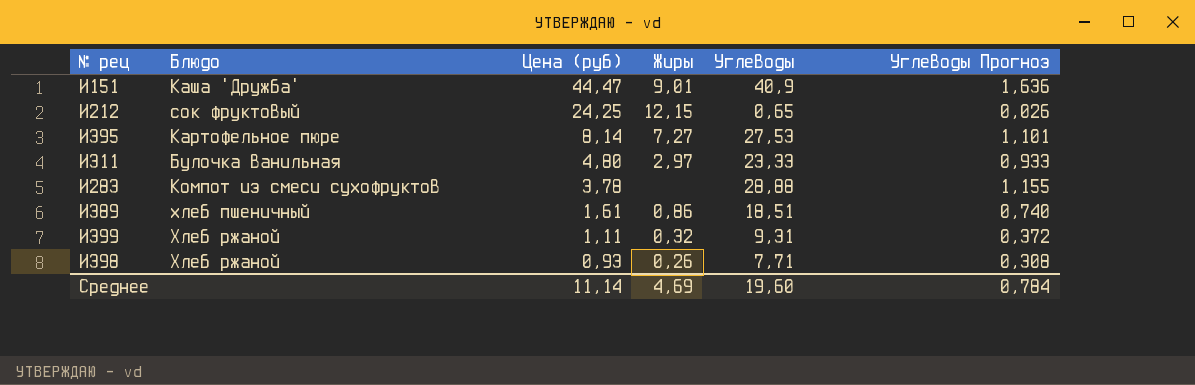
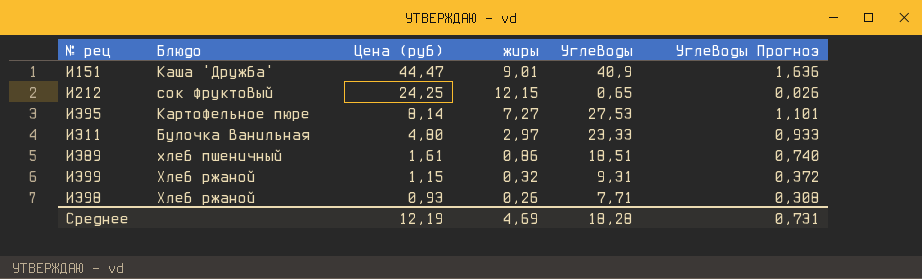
column name: Жиры -> жиры
row И283: Компот из смеси сухофруктов | 3,78 | none | 28,88 | 1,155 -> none
И399 | Цена (руб): 1,11 -> 1,15
Среднее | Цена (руб): 11,14 -> 12,19
Среднее | Углеводы: 19,60 -> 18,28
Среднее | Углеводы Прогноз: 0,784 -> 0,731

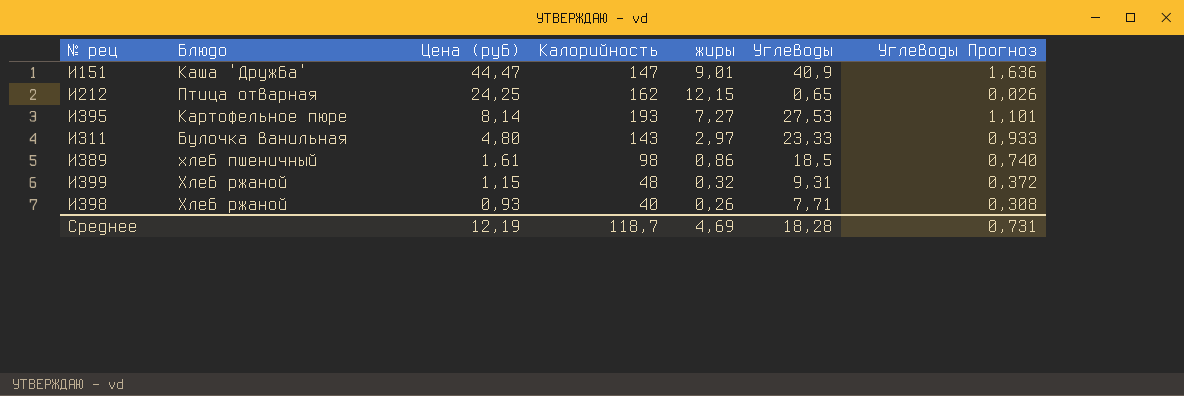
column Калорийность | position: none -> 4
И212 | Блюдо: сок фруктовый -> Птица отварная
И389 | Углеводы: 18,51 -> 18,5

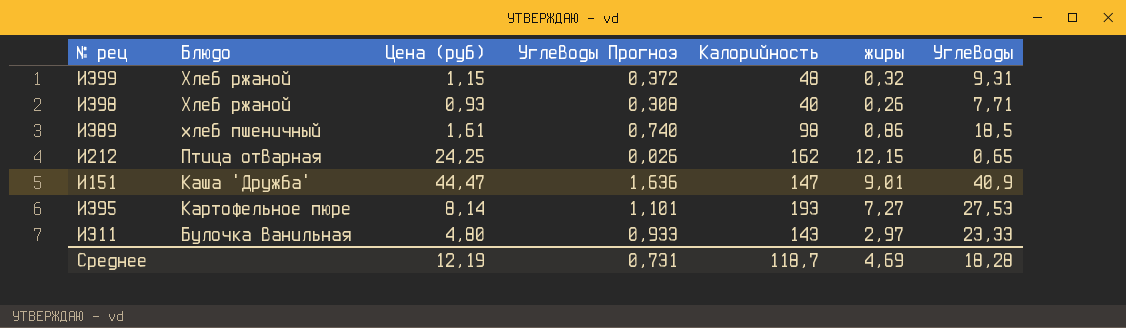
row order: Цена (руб) descending -> Блюдо descending
column Углеводы Прогноз | position: 7 -> 4

